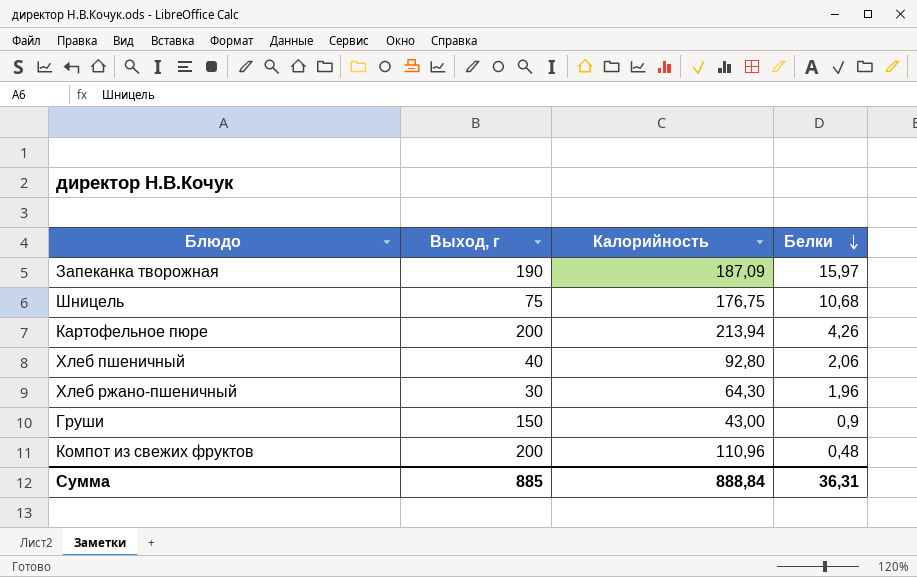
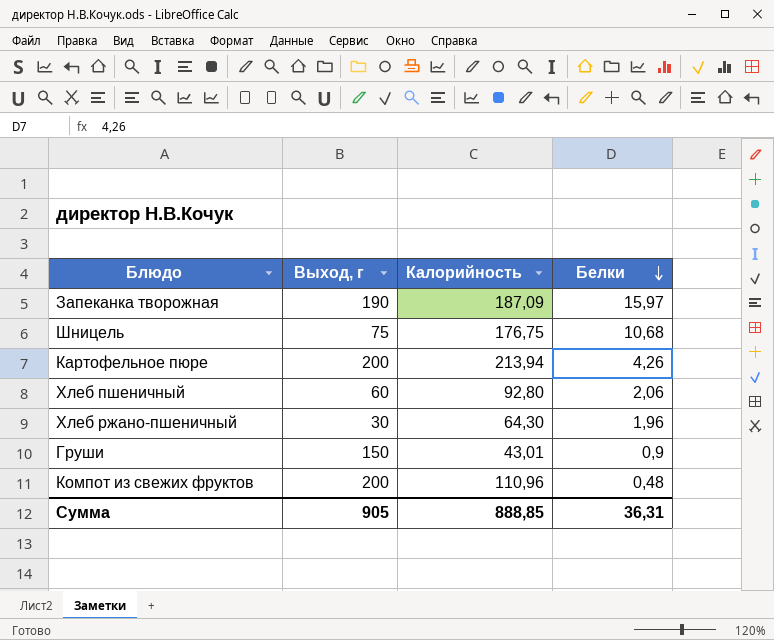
Хлеб пшеничный | Выход, г: 40 -> 60
Груши | Калорийность: 43,00 -> 43,01
Сумма | Выход, г: 885 -> 905
Сумма | Калорийность: 888,84 -> 888,85

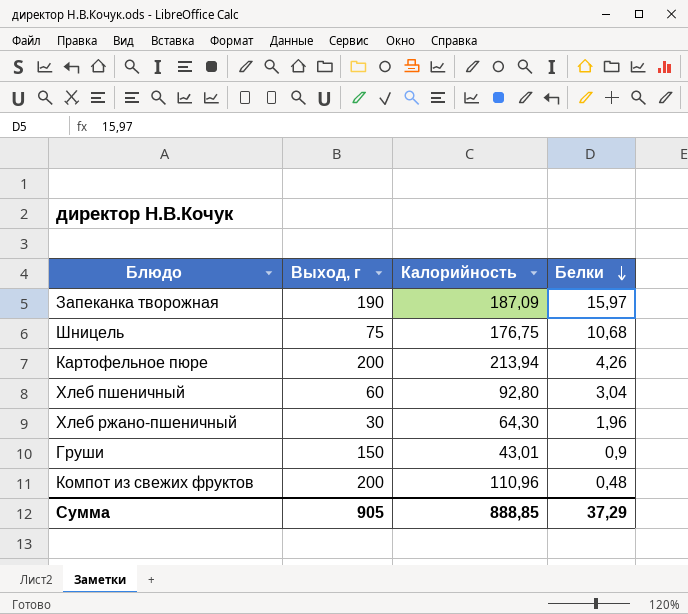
Хлеб пшеничный | Белки: 2,06 -> 3,04
Сумма | Белки: 36,31 -> 37,29

